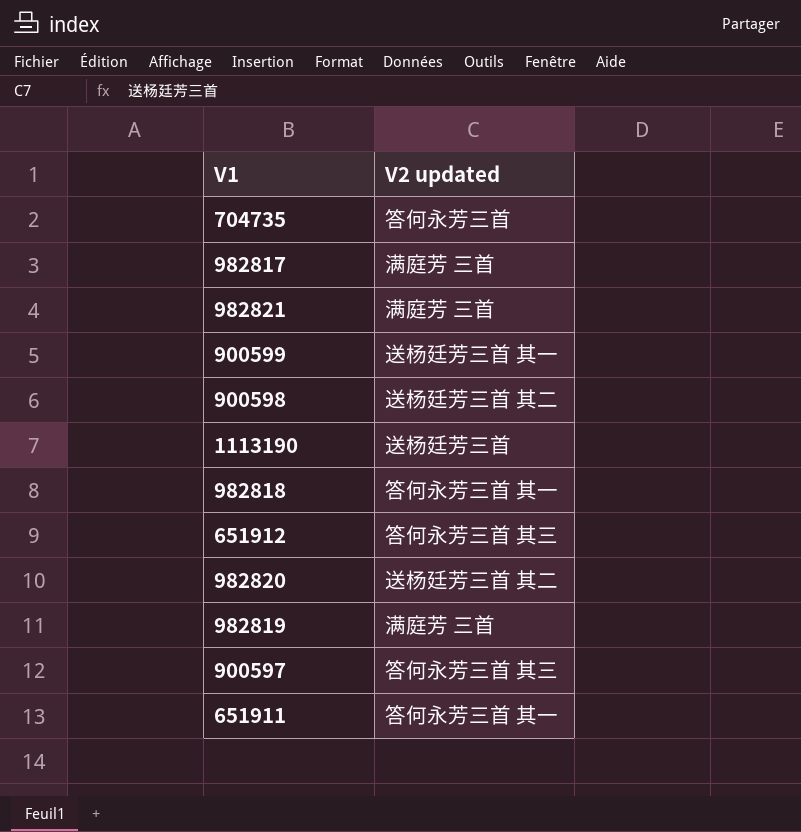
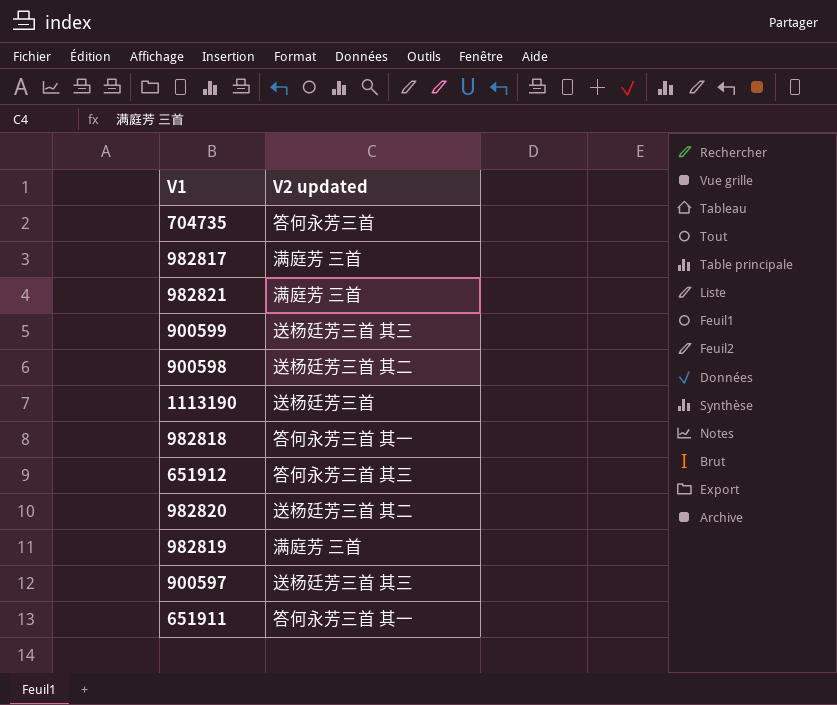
900599 | V2 updated: 送杨廷芳三首 其一 -> 送杨廷芳三首 其三
900597 | V2 updated: 答何永芳三首 其三 -> 送杨廷芳三首 其三

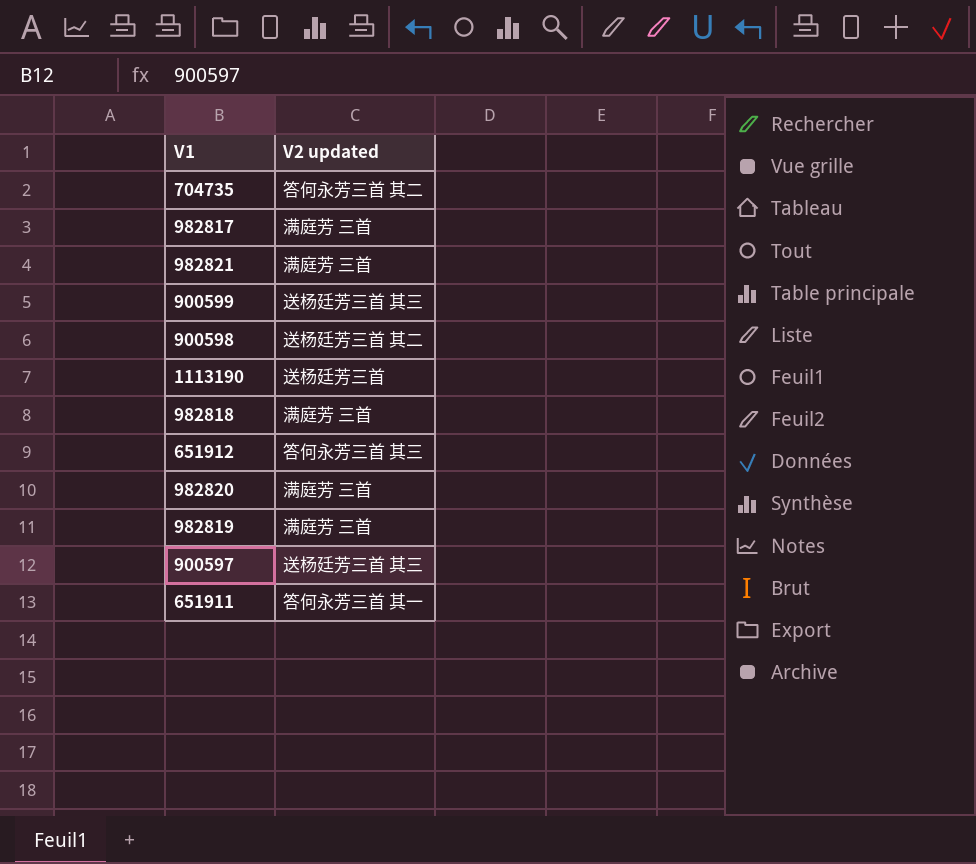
704735 | V2 updated: 答何永芳三首 -> 答何永芳三首 其二
982818 | V2 updated: 答何永芳三首 其一 -> 满庭芳 三首
982820 | V2 updated: 送杨廷芳三首 其二 -> 满庭芳 三首

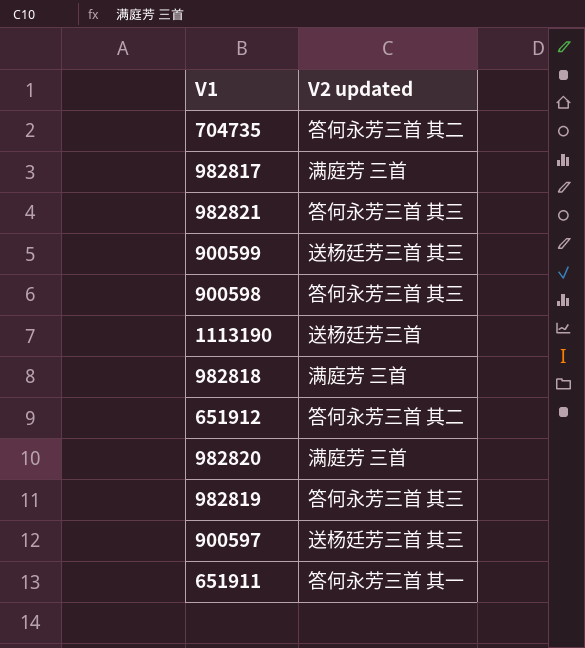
982821 | V2 updated: 满庭芳 三首 -> 答何永芳三首 其三
900598 | V2 updated: 送杨廷芳三首 其二 -> 答何永芳三首 其三
651912 | V2 updated: 答何永芳三首 其三 -> 答何永芳三首 其二
982819 | V2 updated: 满庭芳 三首 -> 答何永芳三首 其三

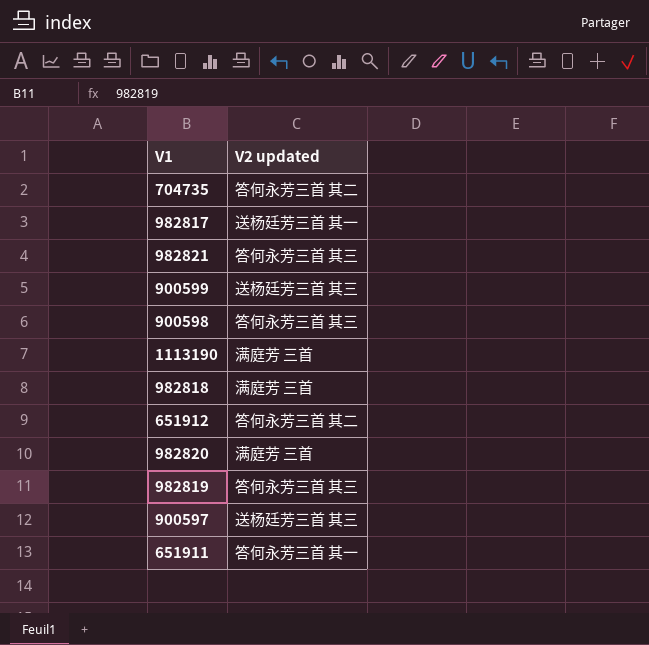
982817 | V2 updated: 满庭芳 三首 -> 送杨廷芳三首 其一
1113190 | V2 updated: 送杨廷芳三首 -> 满庭芳 三首

